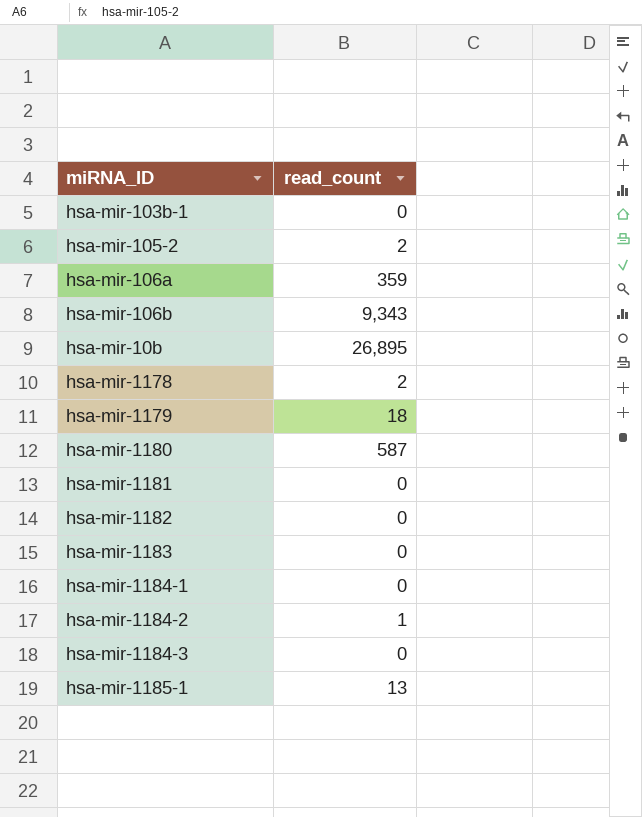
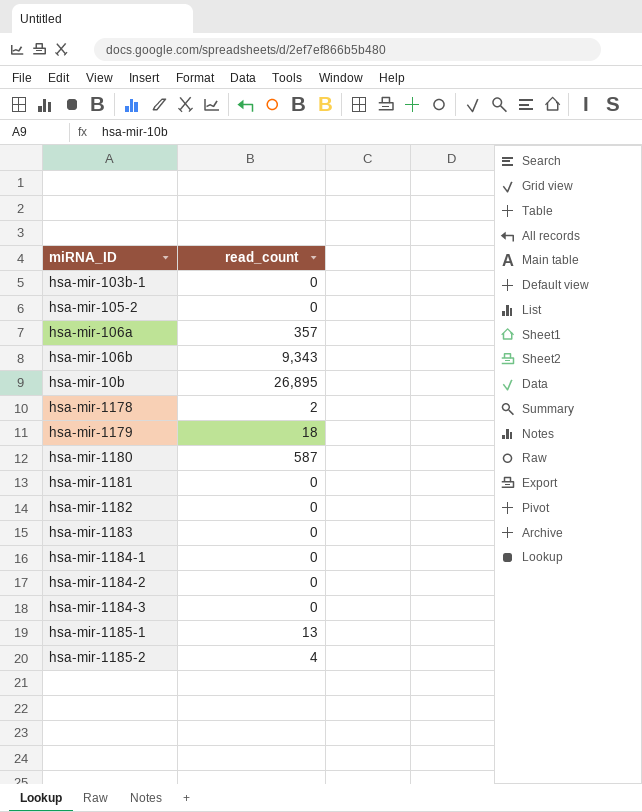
hsa-mir-105-2 | read_count: 2 -> 0
hsa-mir-106a | read_count: 359 -> 357
hsa-mir-1184-2 | read_count: 1 -> 0
row hsa-mir-1185-2: none -> 4

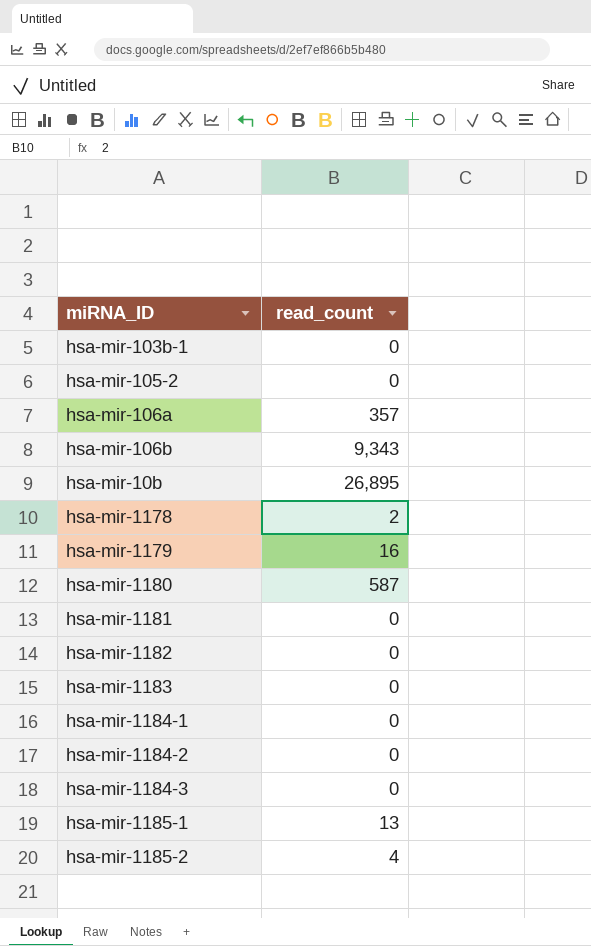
hsa-mir-1179 | read_count: 18 -> 16

